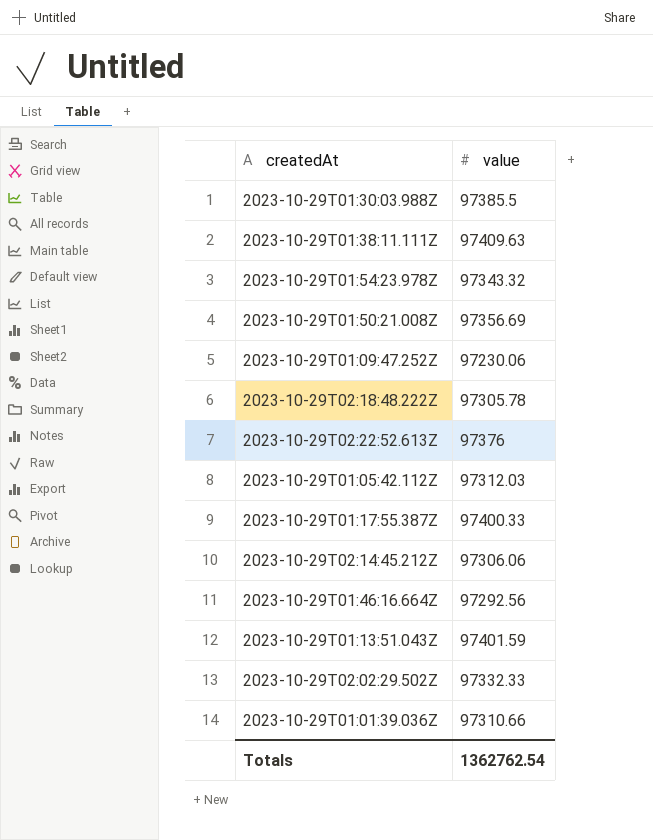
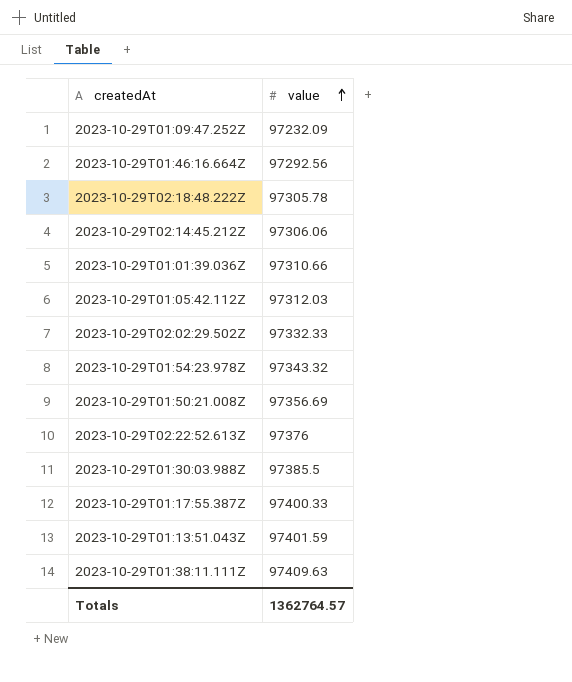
row order: none -> value ascending
2023-10-29T01:09:47.252Z | value: 97230.06 -> 97232.09
Totals | value: 1362762.54 -> 1362764.57

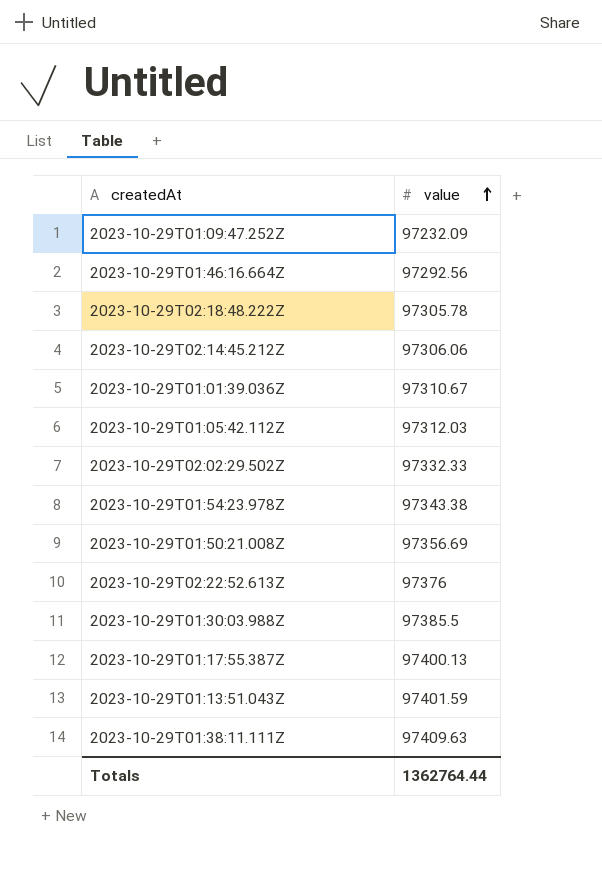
2023-10-29T01:01:39.036Z | value: 97310.66 -> 97310.67
2023-10-29T01:54:23.978Z | value: 97343.32 -> 97343.38
2023-10-29T01:17:55.387Z | value: 97400.33 -> 97400.13
Totals | value: 1362764.57 -> 1362764.44

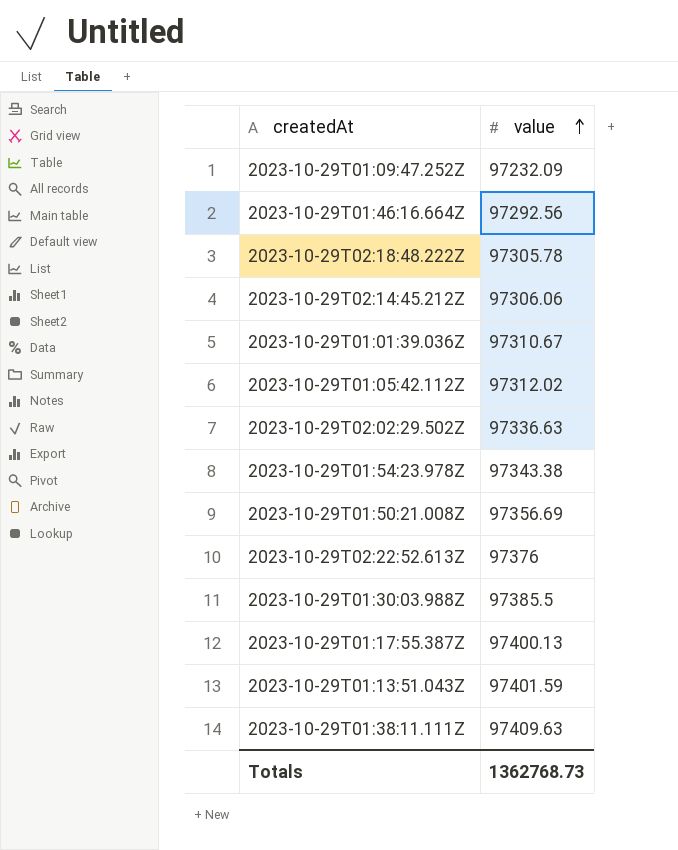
2023-10-29T01:05:42.112Z | value: 97312.03 -> 97312.02
2023-10-29T02:02:29.502Z | value: 97332.33 -> 97336.63
Totals | value: 1362764.44 -> 1362768.73

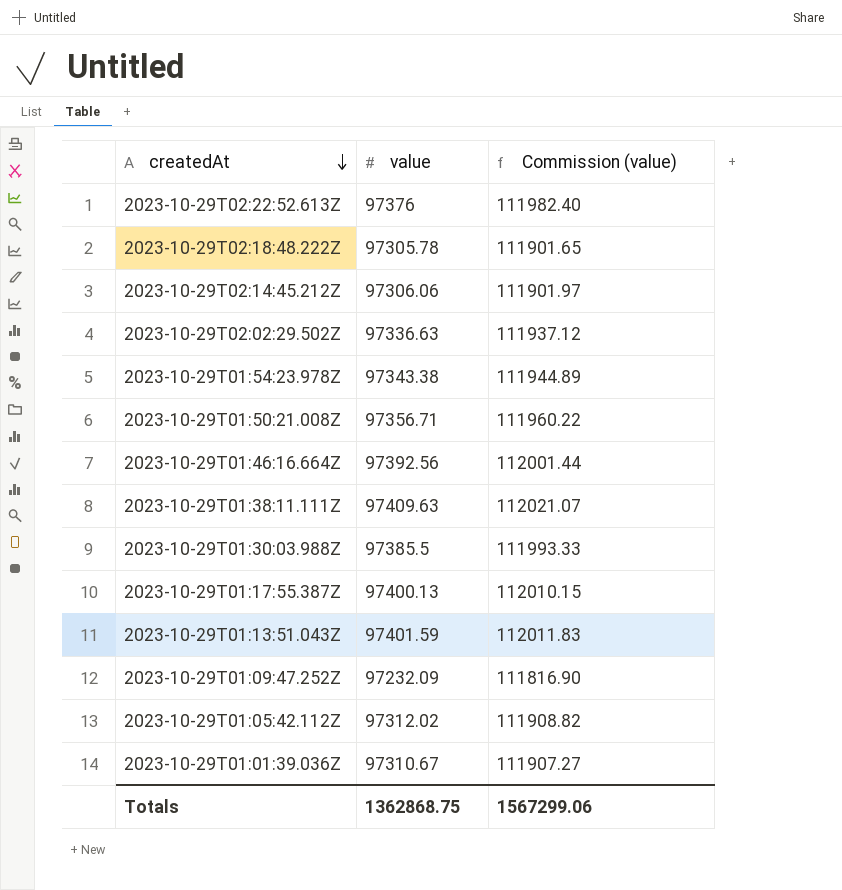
row order: value ascending -> createdAt descending
column Commission (value) | formula: none -> [value] * 1.15
2023-10-29T01:50:21.008Z | value: 97356.69 -> 97356.71
2023-10-29T01:46:16.664Z | value: 97292.56 -> 97392.56
Totals | value: 1362768.73 -> 1362868.75

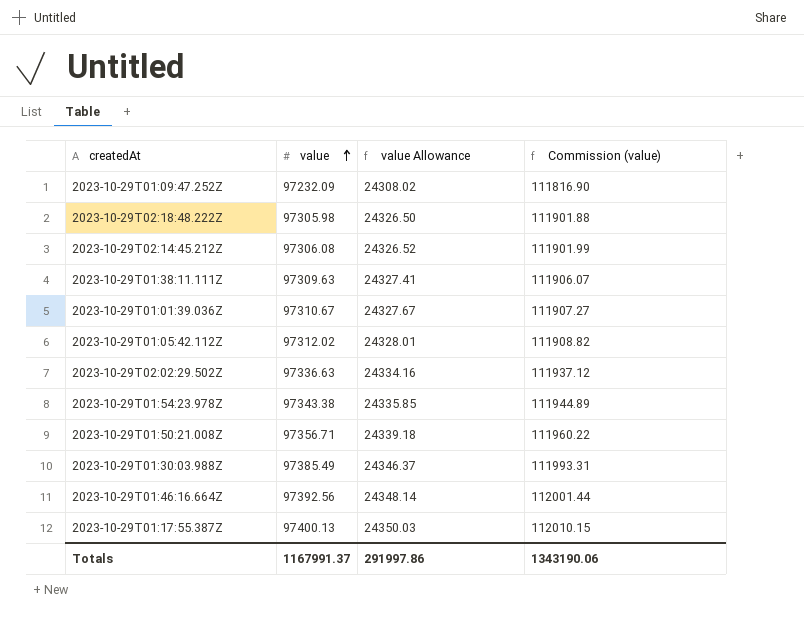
row order: createdAt descending -> value ascending
column value Allowance | formula: none -> [value] * 0.25
row 2023-10-29T02:22:52.613Z: 97376 | 111982.40 -> none
row 2023-10-29T01:13:51.043Z: 97401.59 | 112011.83 -> none
2023-10-29T02:18:48.222Z | value: 97305.78 -> 97305.98
2023-10-29T02:18:48.222Z | Commission (value): 111901.65 -> 111901.88
2023-10-29T02:14:45.212Z | value: 97306.06 -> 97306.08
2023-10-29T02:14:45.212Z | Commission (value): 111901.97 -> 111901.99
2023-10-29T01:38:11.111Z | value: 97409.63 -> 97309.63
2023-10-29T01:38:11.111Z | Commission (value): 112021.07 -> 111906.07
2023-10-29T01:30:03.988Z | value: 97385.5 -> 97385.49
2023-10-29T01:30:03.988Z | Commission (value): 111993.33 -> 111993.31
Totals | value: 1362868.75 -> 1167991.37
Totals | Commission (value): 1567299.06 -> 1343190.06

